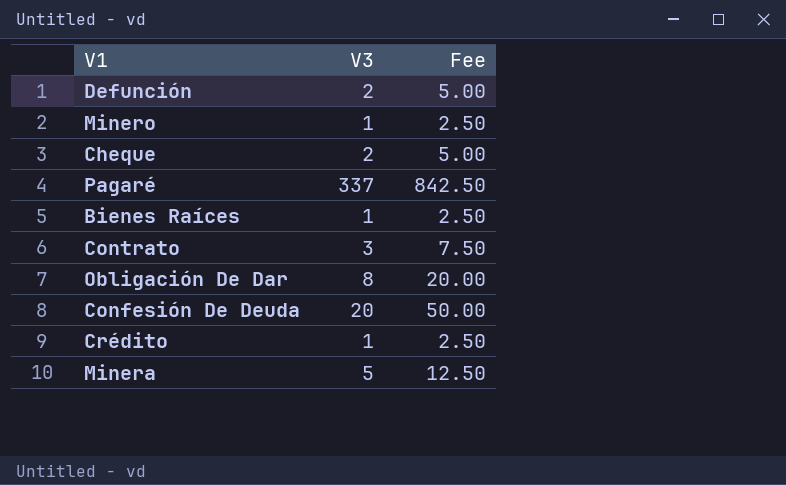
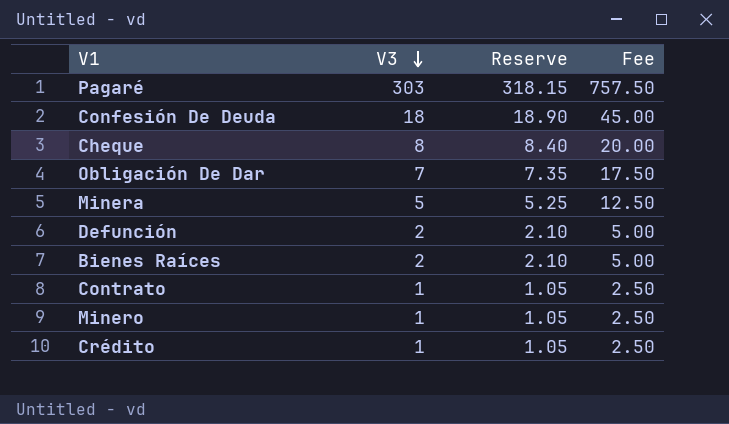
row order: none -> V3 descending
column Reserve | formula: none -> [V3] * 1.05
Pagaré | V3: 337 -> 303
Pagaré | Fee: 842.50 -> 757.50
Confesión De Deuda | V3: 20 -> 18
Confesión De Deuda | Fee: 50.00 -> 45.00
Cheque | V3: 2 -> 8
Cheque | Fee: 5.00 -> 20.00
Obligación De Dar | V3: 8 -> 7
Obligación De Dar | Fee: 20.00 -> 17.50
Bienes Raíces | V3: 1 -> 2
Bienes Raíces | Fee: 2.50 -> 5.00
Contrato | V3: 3 -> 1
Contrato | Fee: 7.50 -> 2.50

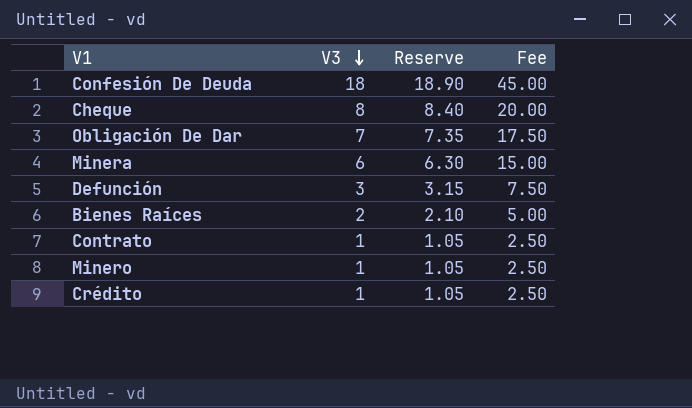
row Pagaré: 303 | 318.15 | 757.50 -> none
Minera | V3: 5 -> 6
Minera | Reserve: 5.25 -> 6.30
Minera | Fee: 12.50 -> 15.00
Defunción | V3: 2 -> 3
Defunción | Reserve: 2.10 -> 3.15
Defunción | Fee: 5.00 -> 7.50

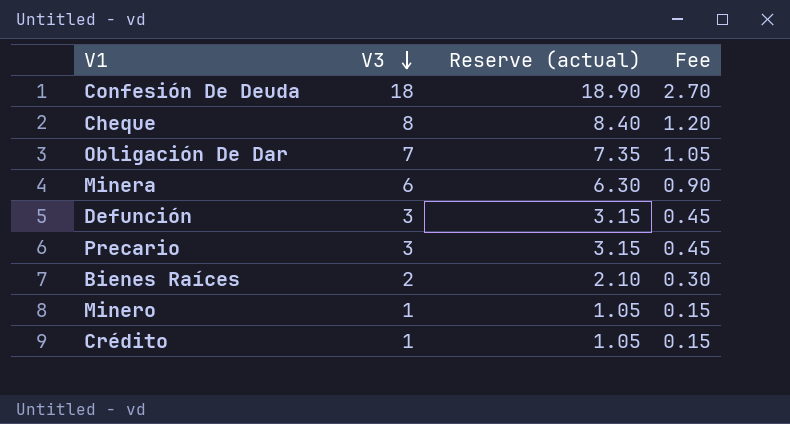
column name: Reserve -> Reserve (actual)
column Fee | formula: [V3] * 2.5 -> [V3] * 0.15
row Contrato: 1 | 1.05 | 2.50 -> none
row Precario: none -> 3 | 3.15 | 0.45

